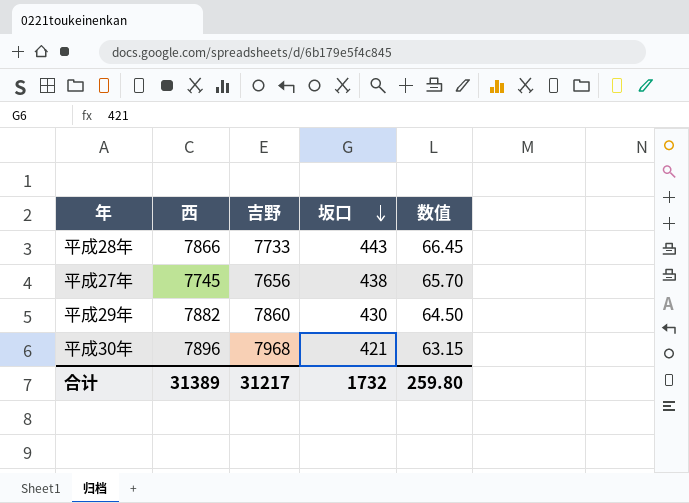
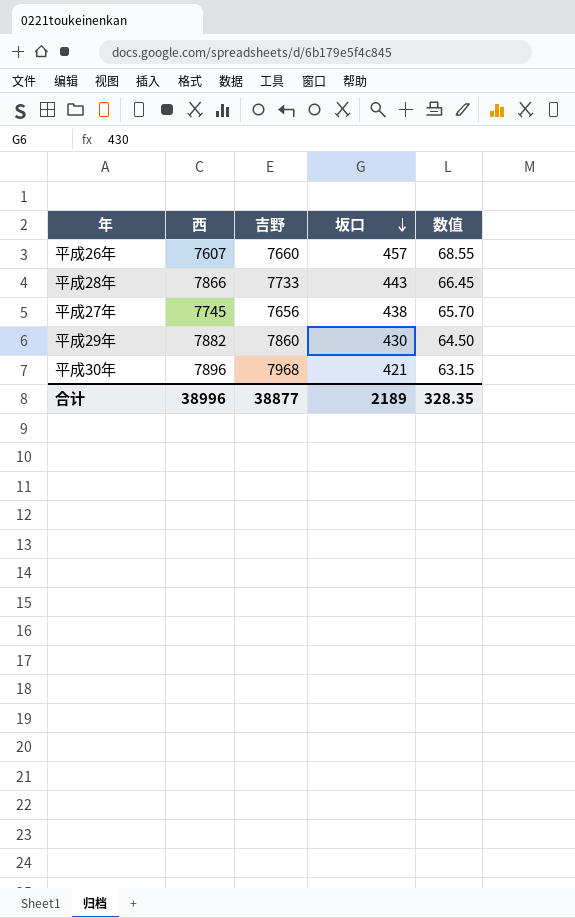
row 平成26年: none -> 7607 | 7660 | 457 | 68.55
合计 | 西: 31389 -> 38996
合计 | 吉野: 31217 -> 38877
合计 | 坂口: 1732 -> 2189
合计 | 数值: 259.80 -> 328.35

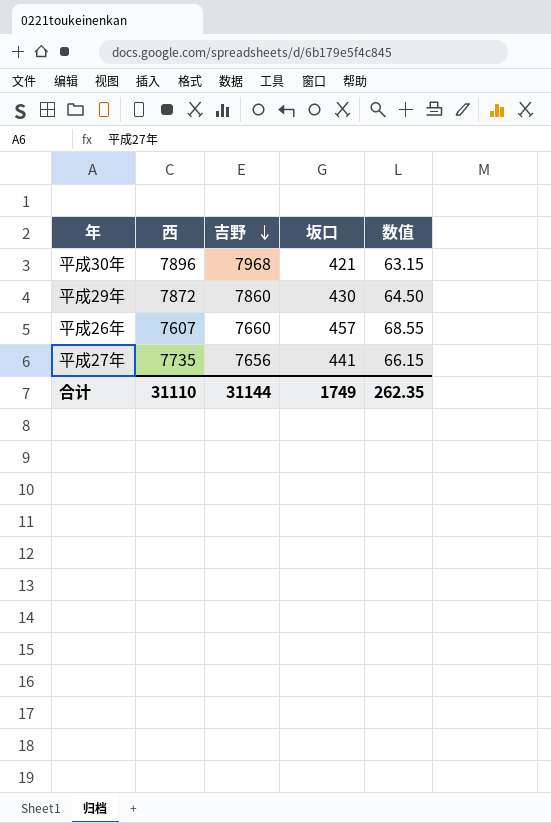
row order: 坂口 descending -> 吉野 descending
row 平成28年: 7866 | 7733 | 443 | 66.45 -> none
平成29年 | 西: 7882 -> 7872
平成27年 | 西: 7745 -> 7735
平成27年 | 坂口: 438 -> 441
平成27年 | 数值: 65.70 -> 66.15
合计 | 西: 38996 -> 31110
合计 | 吉野: 38877 -> 31144
合计 | 坂口: 2189 -> 1749
合计 | 数值: 328.35 -> 262.35

